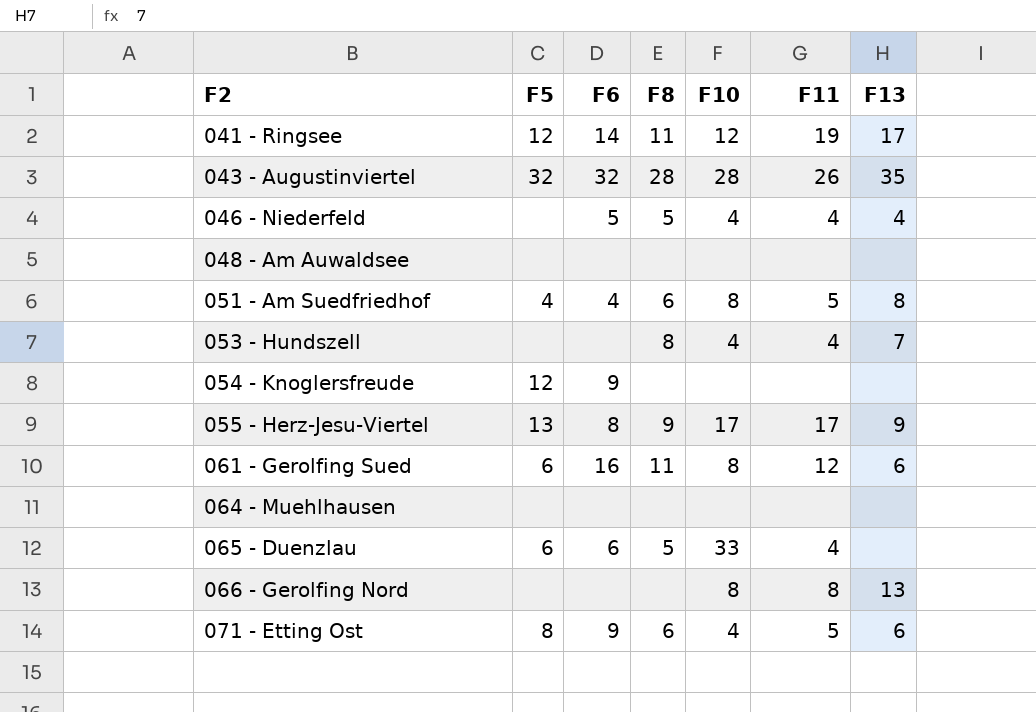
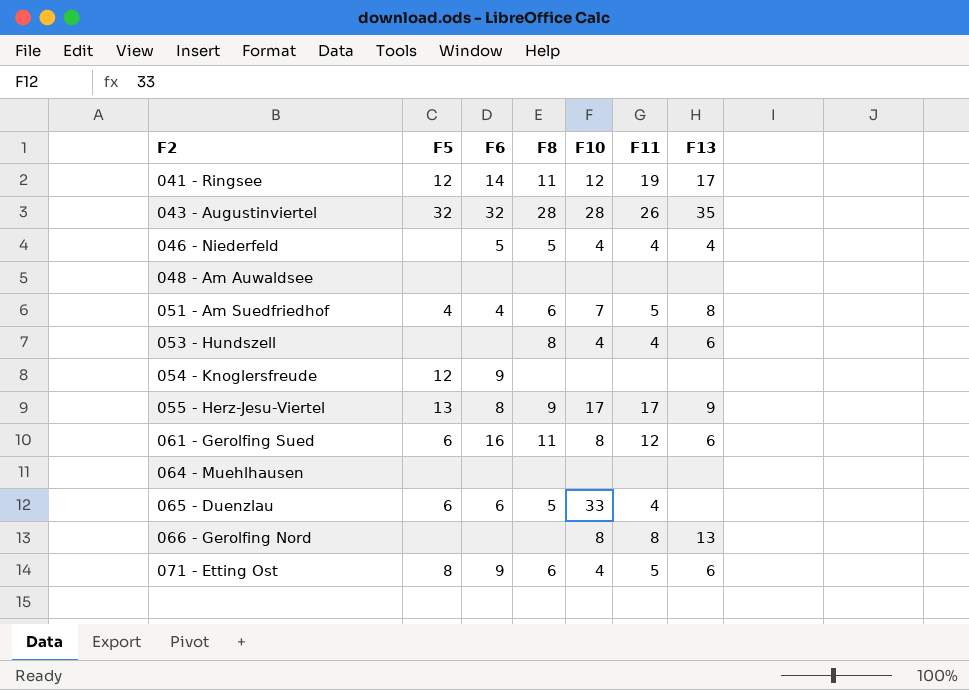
051 - Am Suedfriedhof | F10: 8 -> 7
053 - Hundszell | F13: 7 -> 6

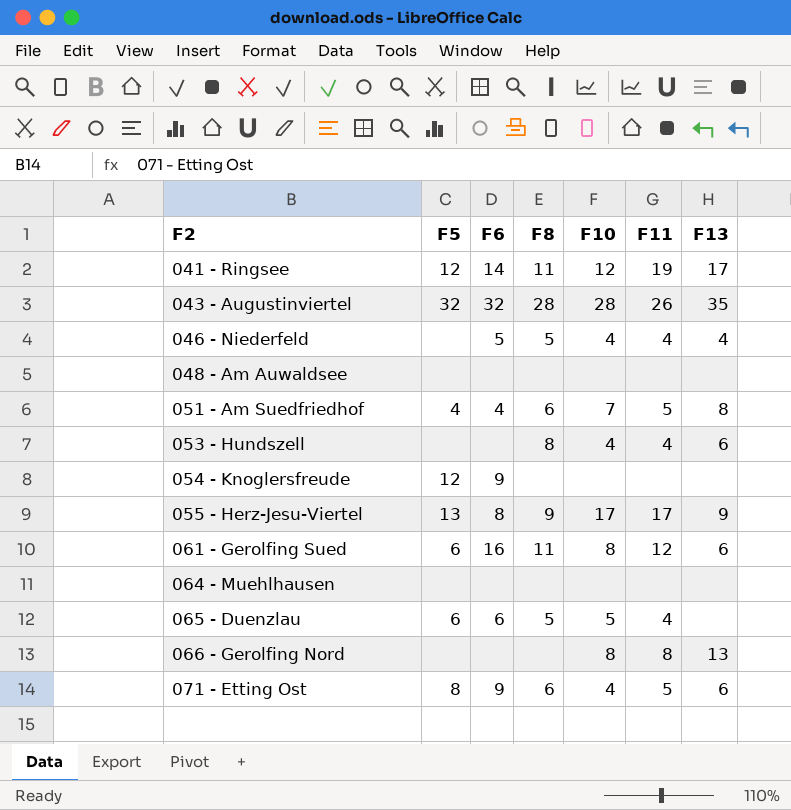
065 - Duenzlau | F10: 33 -> 5

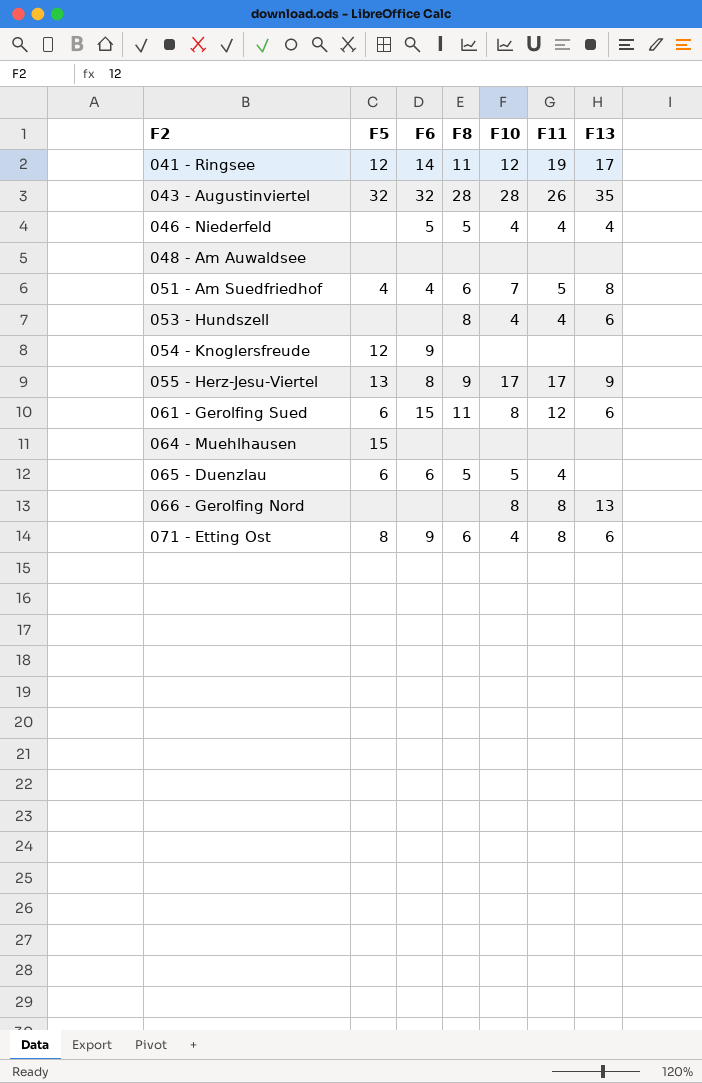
061 - Gerolfing Sued | F6: 16 -> 15
064 - Muehlhausen | F5: none -> 15
071 - Etting Ost | F11: 5 -> 8

